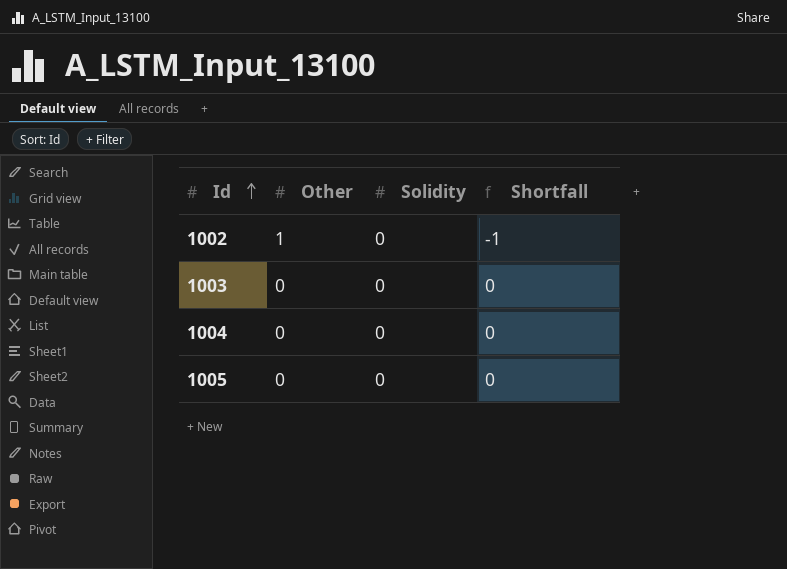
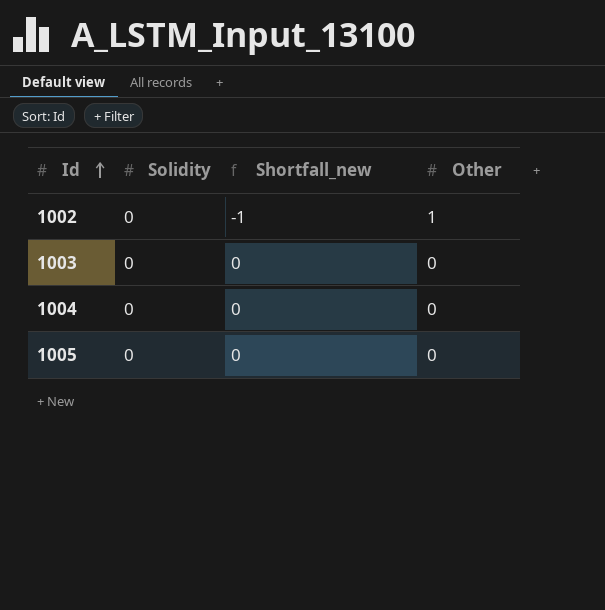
column name: Shortfall -> Shortfall_new
column Other | position: 2 -> 4

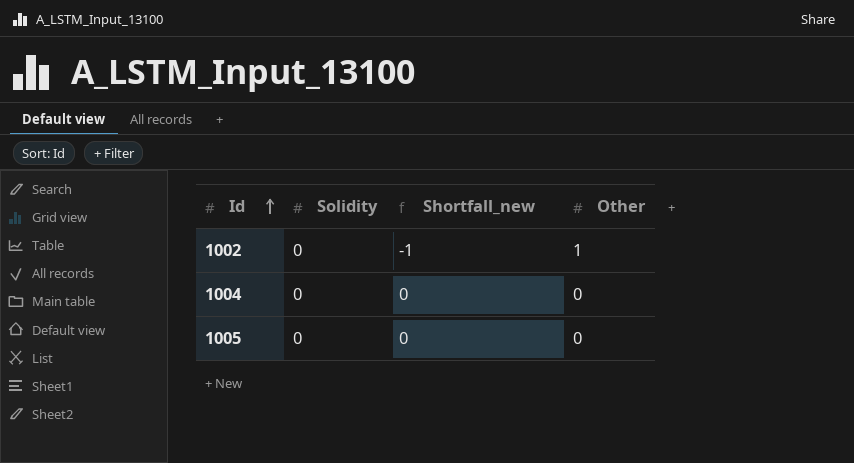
row 1003: 0 | 0 | 0 -> none

